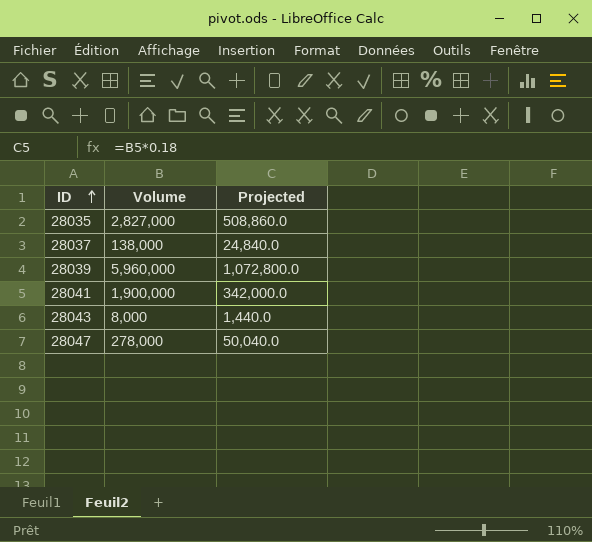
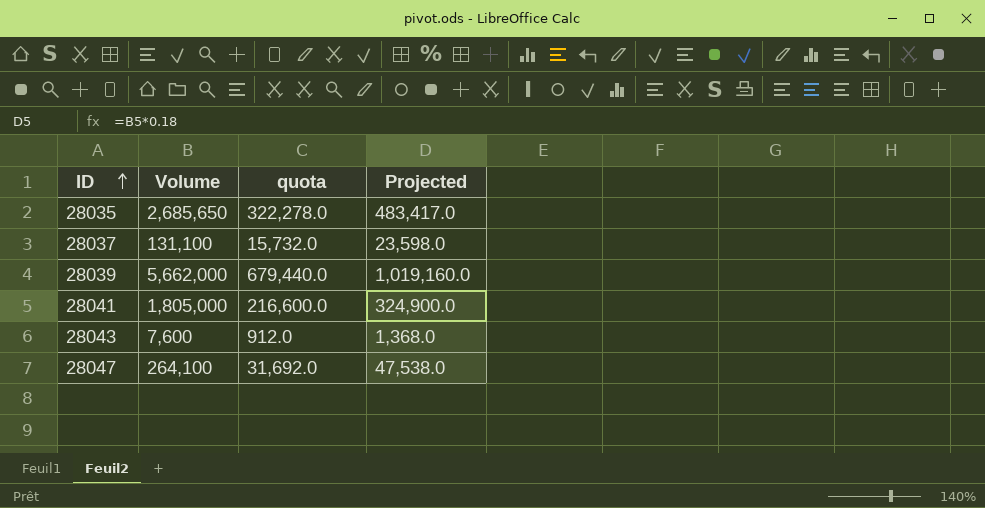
column quota | formula: none -> [Volume] * 0.12
28035 | Volume: 2,827,000 -> 2,685,650
28035 | Projected: 508,860.0 -> 483,417.0
28037 | Volume: 138,000 -> 131,100
28037 | Projected: 24,840.0 -> 23,598.0
28039 | Volume: 5,960,000 -> 5,662,000
28039 | Projected: 1,072,800.0 -> 1,019,160.0
28041 | Volume: 1,900,000 -> 1,805,000
28041 | Projected: 342,000.0 -> 324,900.0
28043 | Volume: 8,000 -> 7,600
28043 | Projected: 1,440.0 -> 1,368.0
28047 | Volume: 278,000 -> 264,100
28047 | Projected: 50,040.0 -> 47,538.0

